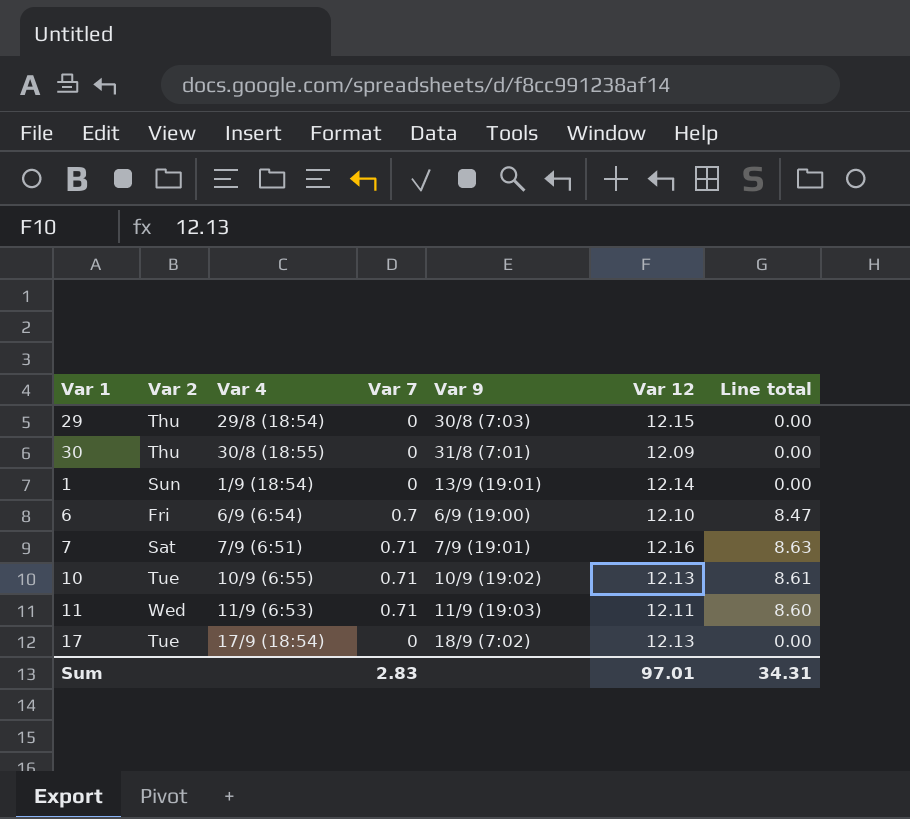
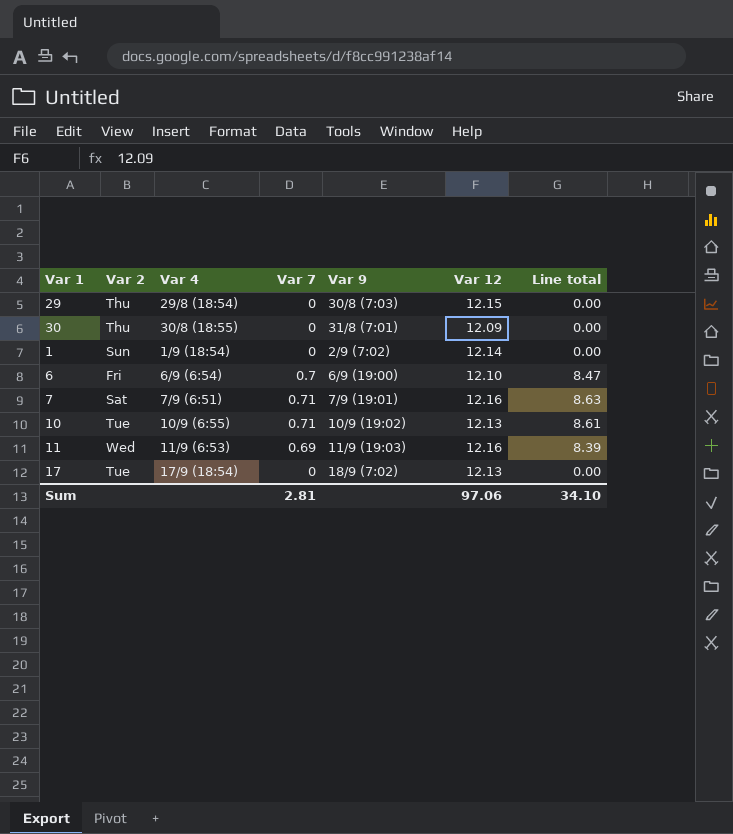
1 | Var 9: 13/9 (19:01) -> 2/9 (7:02)
11 | Var 7: 0.71 -> 0.69
11 | Var 12: 12.11 -> 12.16
11 | Line total: 8.60 -> 8.39
Sum | Var 7: 2.83 -> 2.81
Sum | Var 12: 97.01 -> 97.06
Sum | Line total: 34.31 -> 34.10

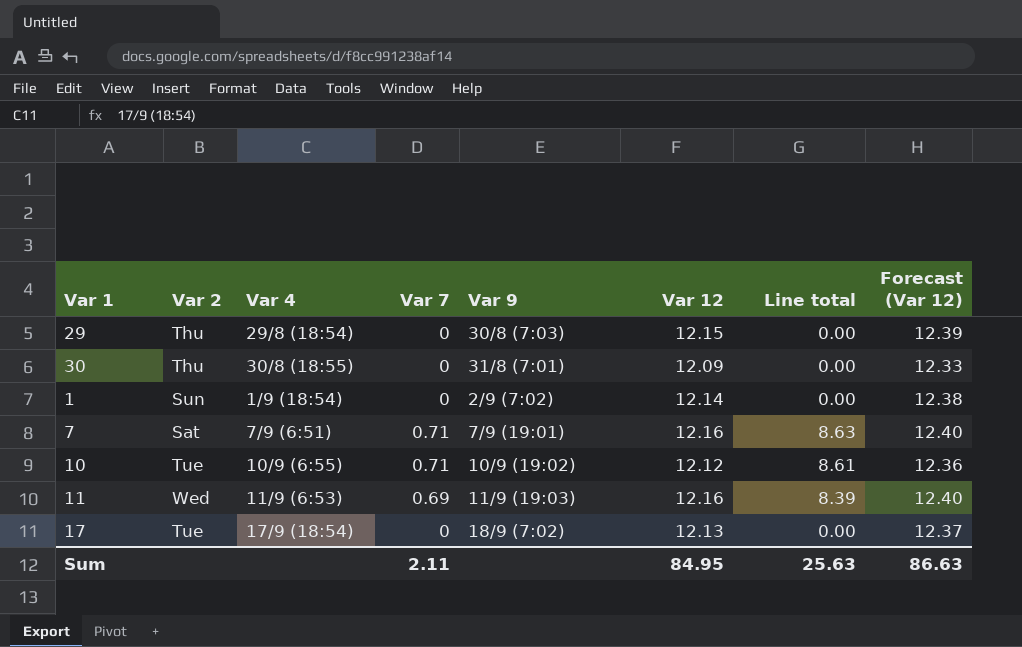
column Forecast (Var 12) | formula: none -> [Var 12] * 1.02
row 6: Fri | 6/9 (6:54) | 0.7 | 6/9 (19:00) | 12.10 | 8.47 -> none
10 | Var 12: 12.13 -> 12.12
Sum | Var 7: 2.81 -> 2.11
Sum | Var 12: 97.06 -> 84.95
Sum | Line total: 34.10 -> 25.63

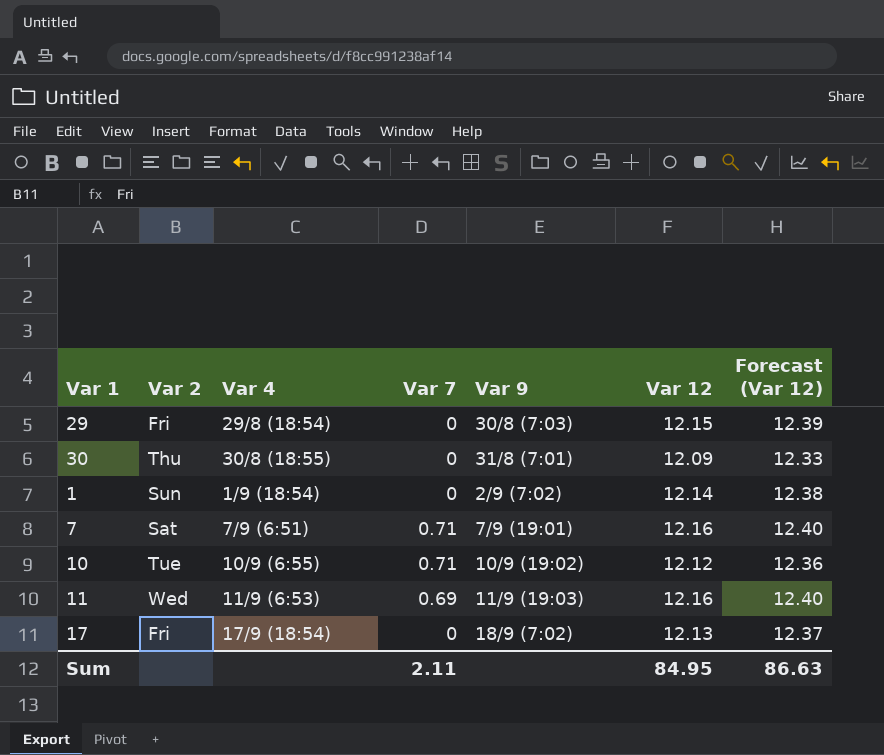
column Line total | formula: [Var 7] * [Var 12] -> none
29 | Var 2: Thu -> Fri
17 | Var 2: Tue -> Fri

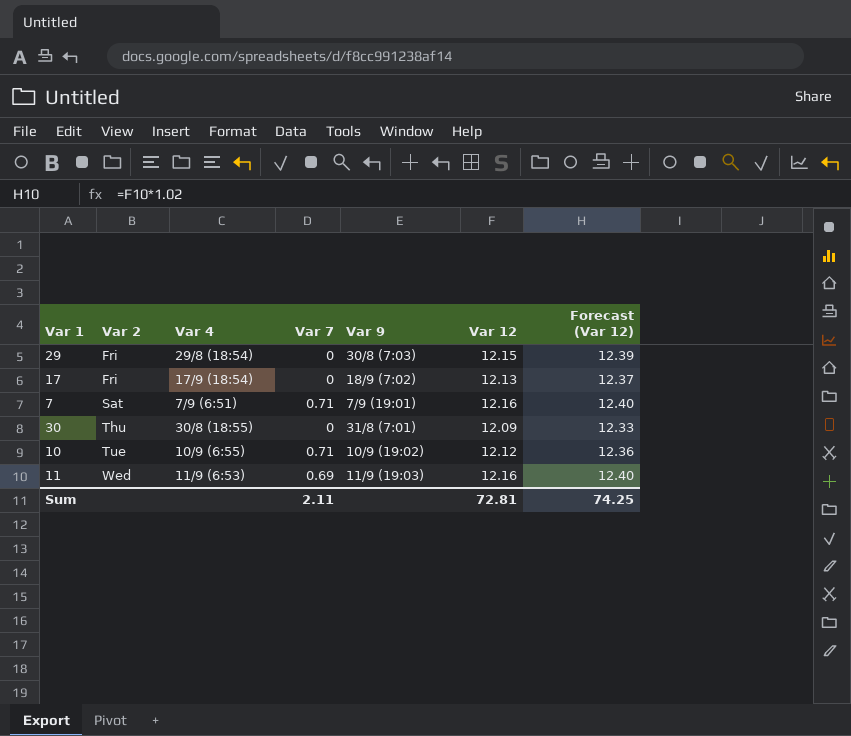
row order: none -> Var 2 ascending
row 1: Sun | 1/9 (18:54) | 0 | 2/9 (7:02) | 12.14 | 12.38 -> none
Sum | Var 12: 84.95 -> 72.81
Sum | Forecast (Var 12): 86.63 -> 74.25

